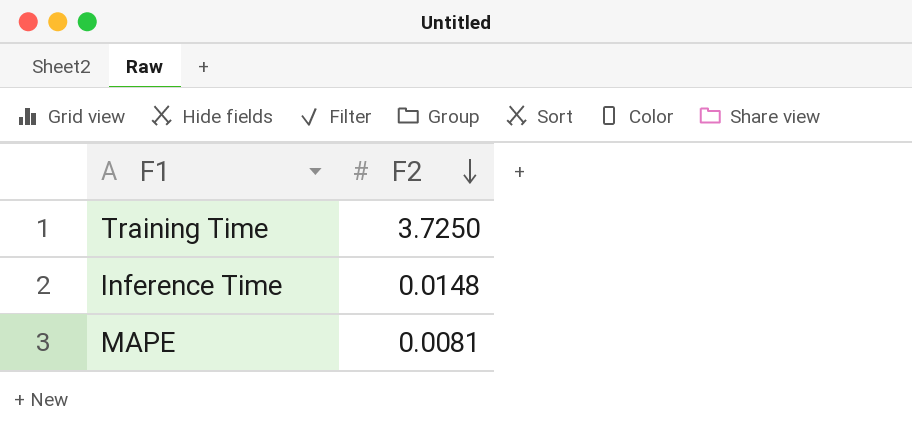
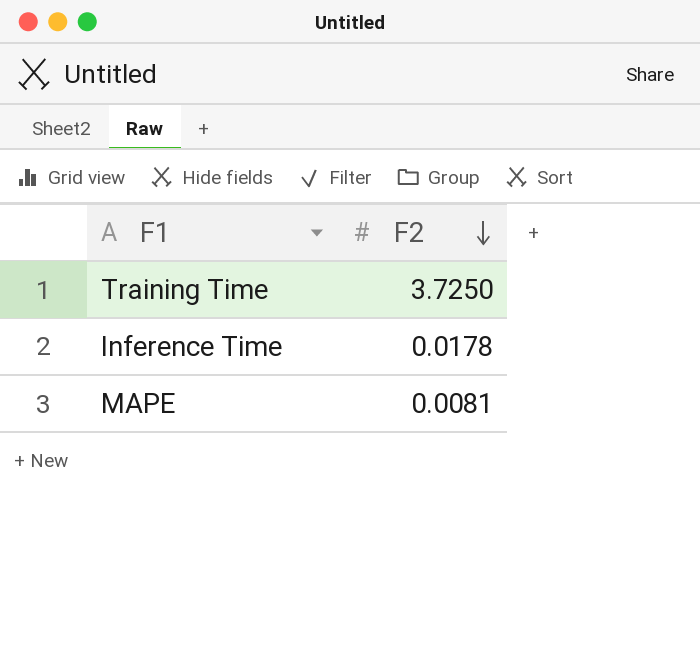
Inference Time | F2: 0.0148 -> 0.0178

